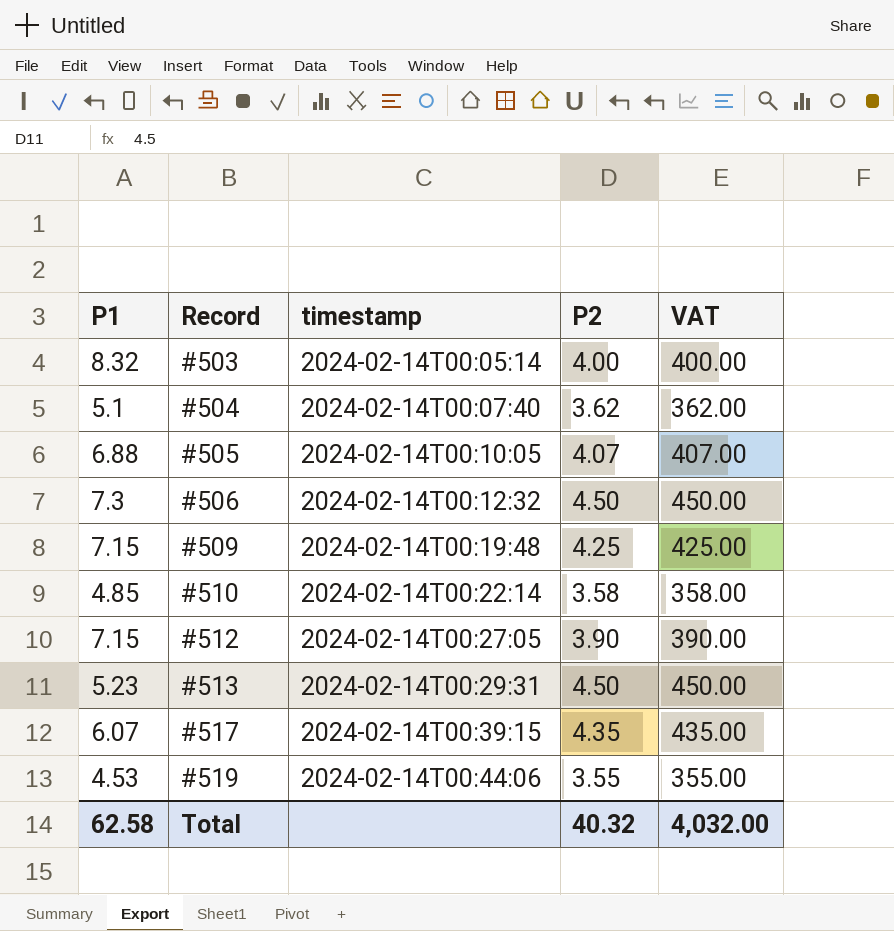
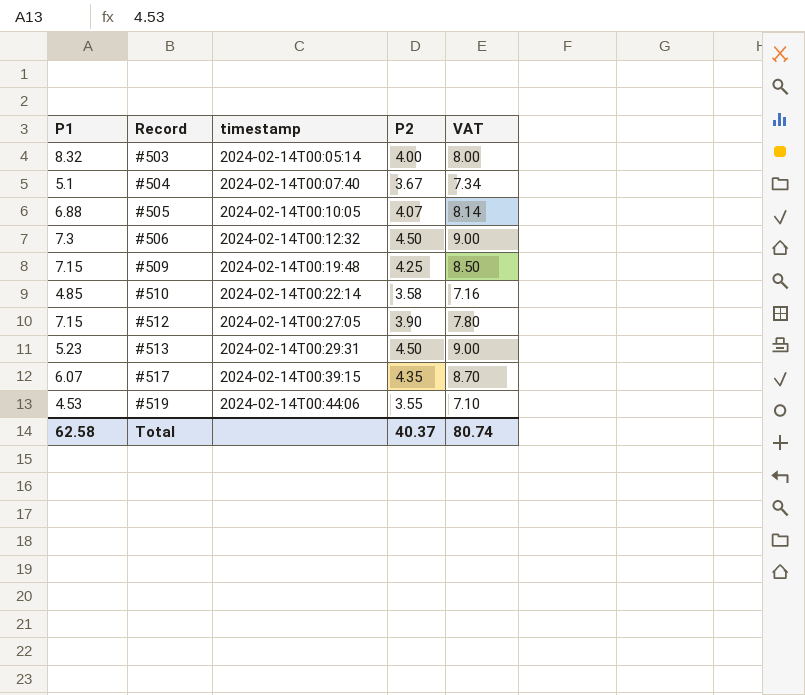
column VAT | formula: [P2] * 100 -> [P2] * 2
#504 | P2: 3.62 -> 3.67
Total | P2: 40.32 -> 40.37
Total | VAT: 4,032.00 -> 80.74

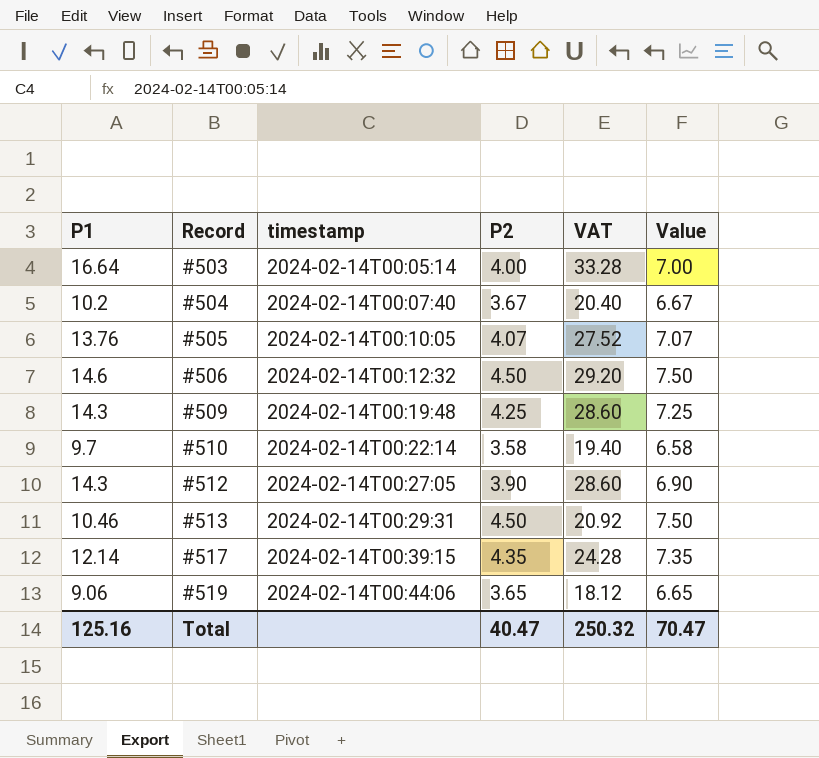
column VAT | formula: [P2] * 2 -> [P1] * 2
column Value | formula: none -> [P2] + 3
#503 | P1: 8.32 -> 16.64
#504 | P1: 5.1 -> 10.2
#505 | P1: 6.88 -> 13.76
#506 | P1: 7.3 -> 14.6
#509 | P1: 7.15 -> 14.3
#510 | P1: 4.85 -> 9.7
#512 | P1: 7.15 -> 14.3
#513 | P1: 5.23 -> 10.46
#517 | P1: 6.07 -> 12.14
#519 | P1: 4.53 -> 9.06
#519 | P2: 3.55 -> 3.65
Total | P1: 62.58 -> 125.16
Total | P2: 40.37 -> 40.47
Total | VAT: 80.74 -> 250.32

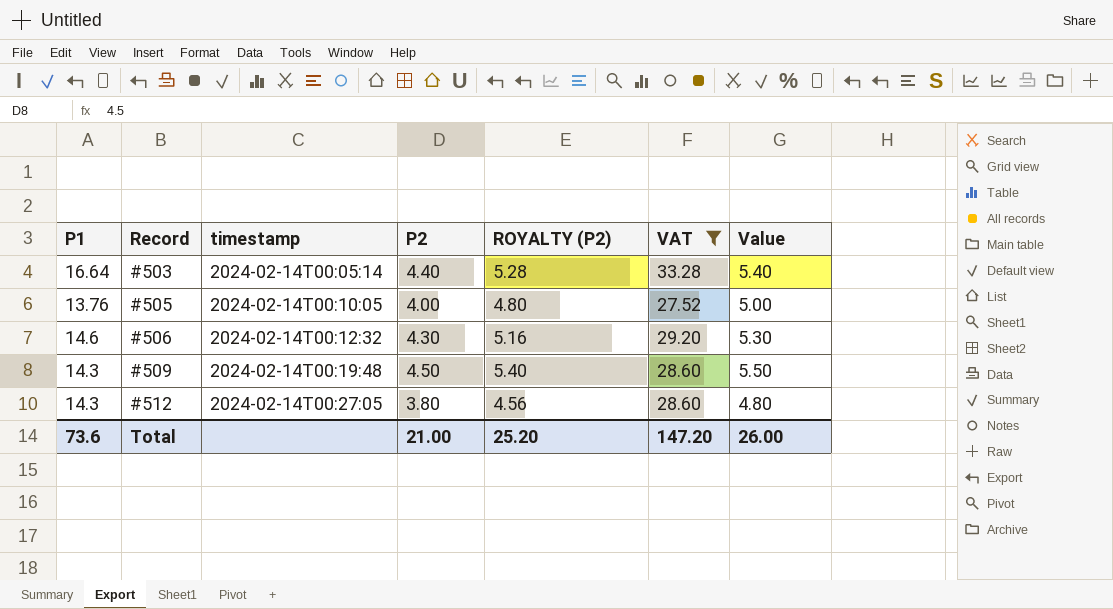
filter: none -> VAT >= 27.52
column ROYALTY (P2) | formula: none -> [P2] * 1.2
column Value | formula: [P2] + 3 -> [P2] + 1
#503 | P2: 4.00 -> 4.40
#505 | P2: 4.07 -> 4.00
#506 | P2: 4.50 -> 4.30
#509 | P2: 4.25 -> 4.50
#512 | P2: 3.90 -> 3.80
Total | P1: 125.16 -> 73.6
Total | P2: 40.47 -> 21.00
Total | VAT: 250.32 -> 147.20
Total | Value: 70.47 -> 26.00

